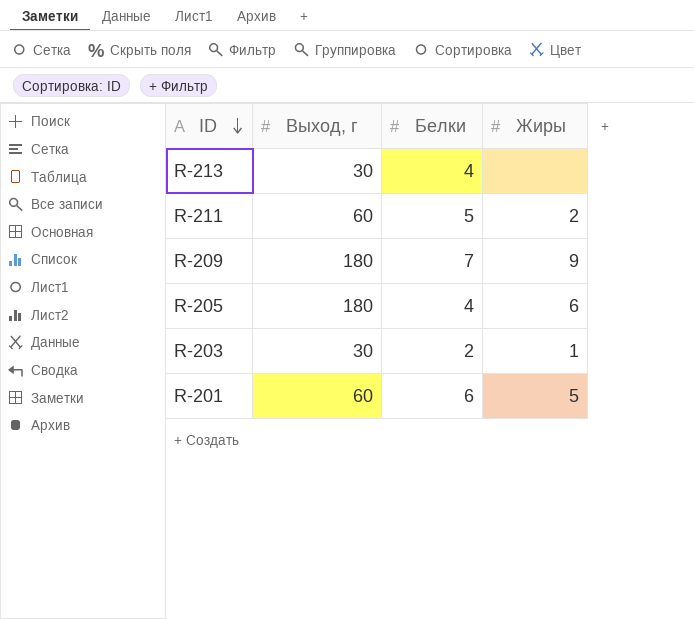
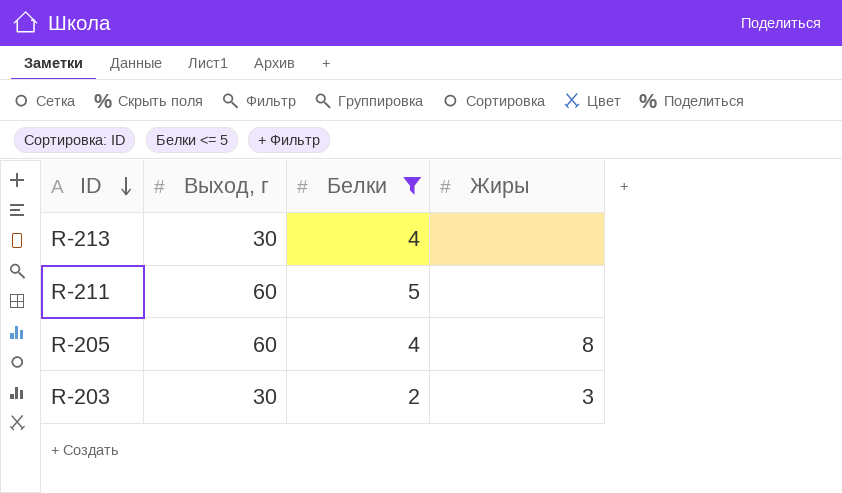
filter: none -> Белки <= 5
R-211 | Жиры: 2 -> none
R-205 | Выход, г: 180 -> 60
R-205 | Жиры: 6 -> 8
R-203 | Жиры: 1 -> 3

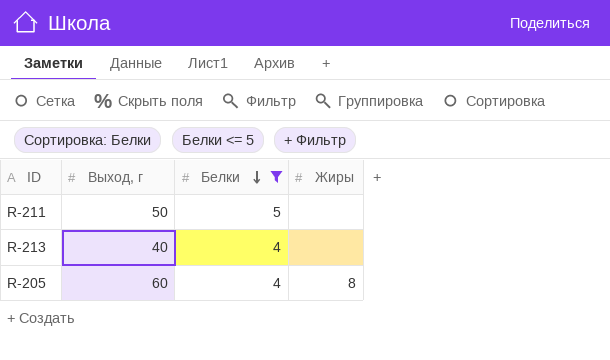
row order: ID descending -> Белки descending
row R-203: 30 | 2 | 3 -> none
R-211 | Выход, г: 60 -> 50
R-213 | Выход, г: 30 -> 40

